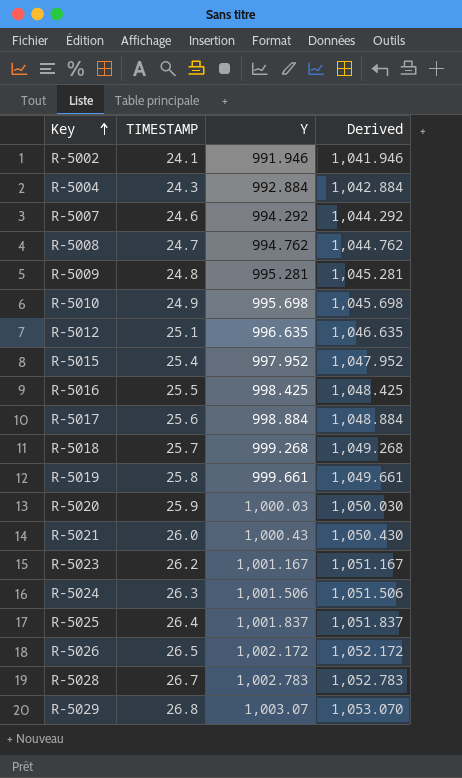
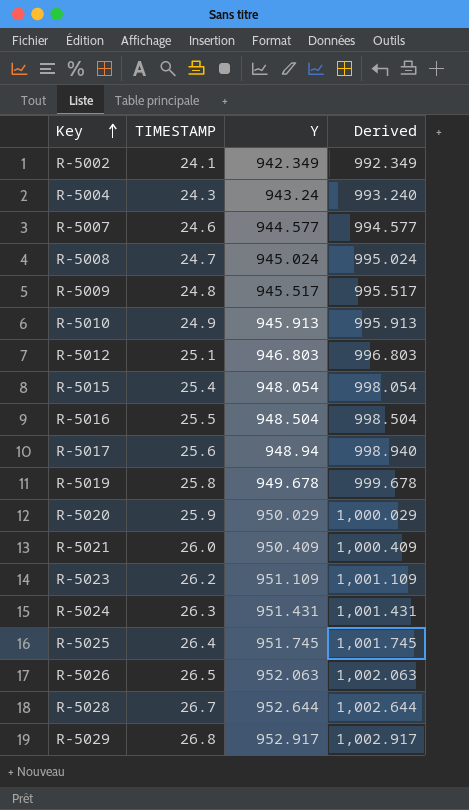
row R-5018: 25.7 | 999.268 | 1,049.268 -> none
R-5002 | Y: 991.946 -> 942.349
R-5002 | Derived: 1,041.946 -> 992.349
R-5004 | Y: 992.884 -> 943.24
R-5004 | Derived: 1,042.884 -> 993.240
R-5007 | Y: 994.292 -> 944.577
R-5007 | Derived: 1,044.292 -> 994.577
R-5008 | Y: 994.762 -> 945.024
R-5008 | Derived: 1,044.762 -> 995.024
R-5009 | Y: 995.281 -> 945.517
R-5009 | Derived: 1,045.281 -> 995.517
R-5010 | Y: 995.698 -> 945.913
R-5010 | Derived: 1,045.698 -> 995.913
R-5012 | Y: 996.635 -> 946.803
R-5012 | Derived: 1,046.635 -> 996.803
R-5015 | Y: 997.952 -> 948.054
R-5015 | Derived: 1,047.952 -> 998.054
R-5016 | Y: 998.425 -> 948.504
R-5016 | Derived: 1,048.425 -> 998.504
R-5017 | Y: 998.884 -> 948.94
R-5017 | Derived: 1,048.884 -> 998.940
R-5019 | Y: 999.661 -> 949.678
R-5019 | Derived: 1,049.661 -> 999.678
R-5020 | Y: 1,000.03 -> 950.029
R-5020 | Derived: 1,050.030 -> 1,000.029
R-5021 | Y: 1,000.43 -> 950.409
R-5021 | Derived: 1,050.430 -> 1,000.409
R-5023 | Y: 1,001.167 -> 951.109
R-5023 | Derived: 1,051.167 -> 1,001.109
R-5024 | Y: 1,001.506 -> 951.431
R-5024 | Derived: 1,051.506 -> 1,001.431
R-5025 | Y: 1,001.837 -> 951.745
R-5025 | Derived: 1,051.837 -> 1,001.745
R-5026 | Y: 1,002.172 -> 952.063
R-5026 | Derived: 1,052.172 -> 1,002.063
R-5028 | Y: 1,002.783 -> 952.644
R-5028 | Derived: 1,052.783 -> 1,002.644
R-5029 | Y: 1,003.07 -> 952.917
R-5029 | Derived: 1,053.070 -> 1,002.917

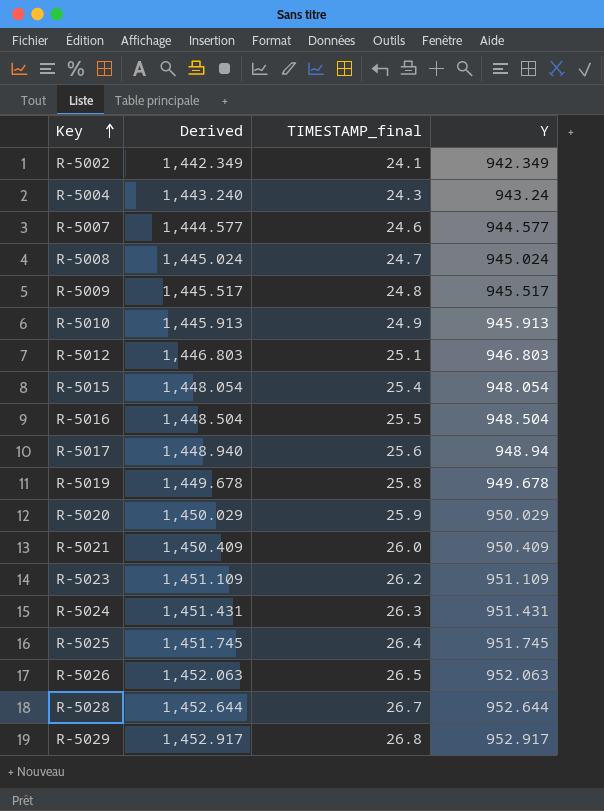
column Derived | formula: [Y] + 50 -> [Y] + 500
column Derived | position: 4 -> 2
column name: TIMESTAMP -> TIMESTAMP_final

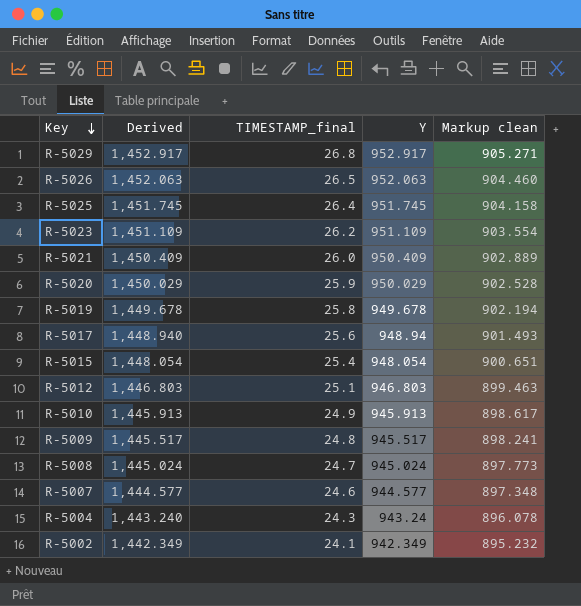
row order: Key ascending -> Key descending
column Markup clean | formula: none -> [Y] * 0.95
row R-5016: 1,448.504 | 25.5 | 948.504 -> none
row R-5024: 1,451.431 | 26.3 | 951.431 -> none
row R-5028: 1,452.644 | 26.7 | 952.644 -> none

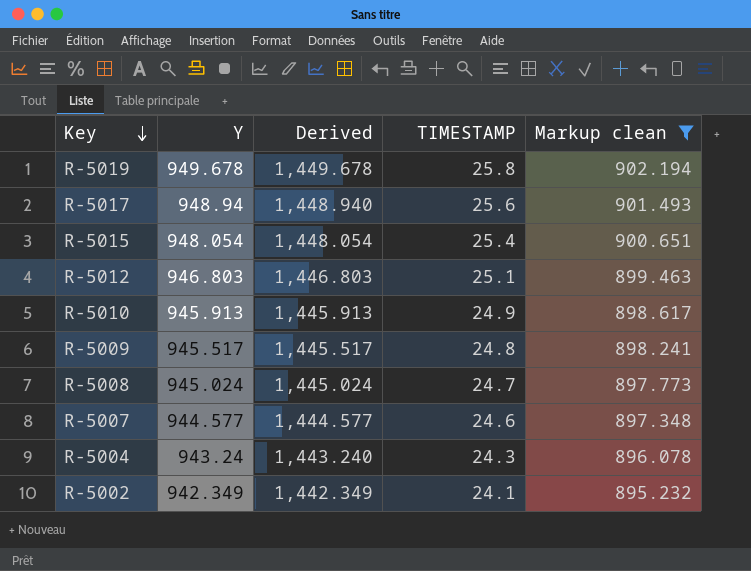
filter: none -> Markup clean <= 902.194
column Y | position: 4 -> 2
column name: TIMESTAMP_final -> TIMESTAMP

